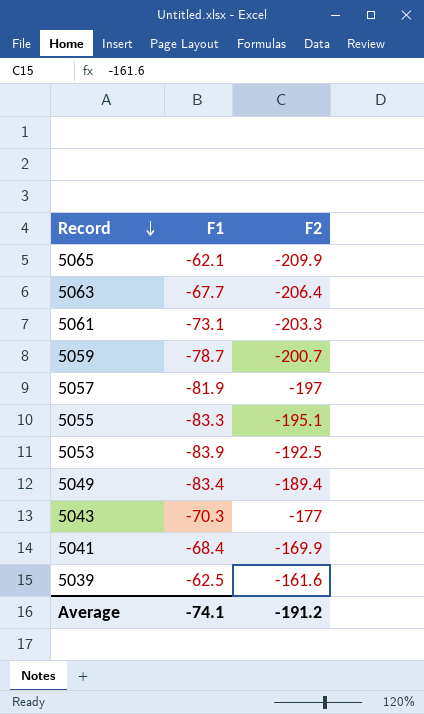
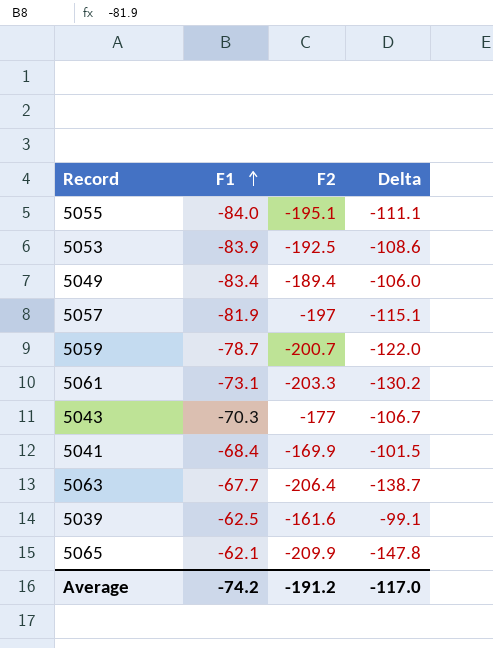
row order: Record descending -> F1 ascending
column Delta | formula: none -> [F2] - [F1]
5055 | F1: -83.3 -> -84.0
Average | F1: -74.1 -> -74.2

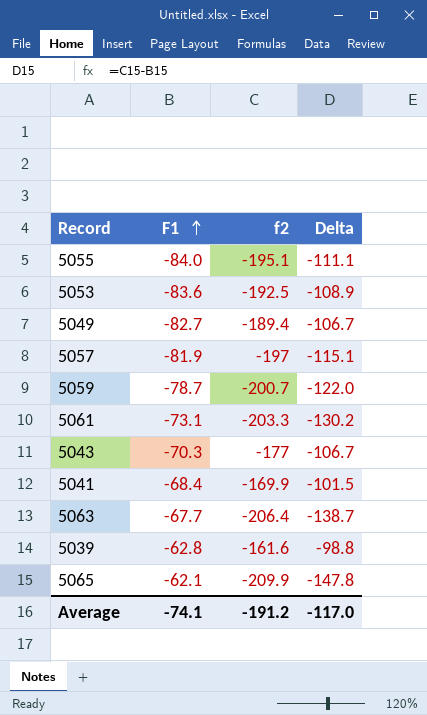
column name: F2 -> f2
5053 | F1: -83.9 -> -83.6
5053 | Delta: -108.6 -> -108.9
5049 | F1: -83.4 -> -82.7
5049 | Delta: -106.0 -> -106.7
5039 | F1: -62.5 -> -62.8
5039 | Delta: -99.1 -> -98.8
Average | F1: -74.2 -> -74.1

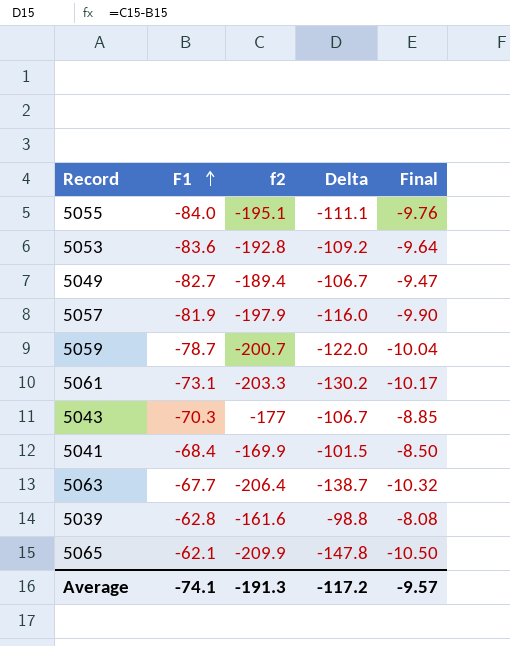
column Final | formula: none -> [f2] * 0.05
5053 | f2: -192.5 -> -192.8
5053 | Delta: -108.9 -> -109.2
5057 | f2: -197 -> -197.9
5057 | Delta: -115.1 -> -116.0
Average | f2: -191.2 -> -191.3
Average | Delta: -117.0 -> -117.2

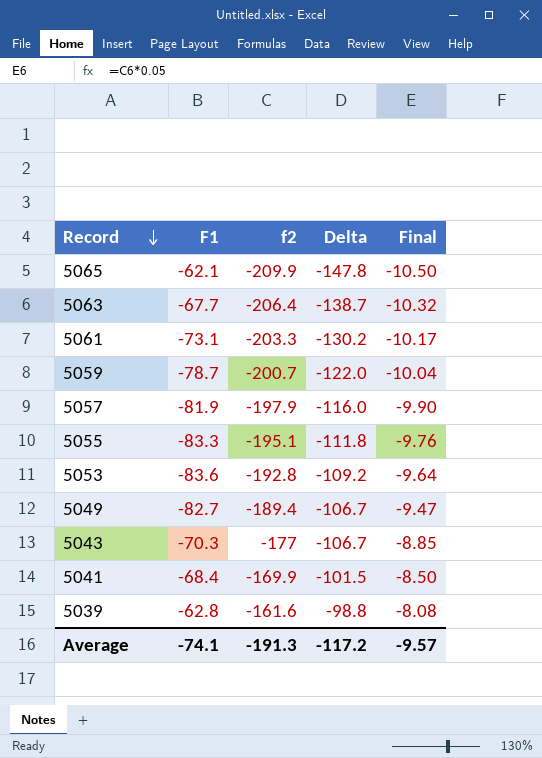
row order: F1 ascending -> Record descending
5055 | F1: -84.0 -> -83.3
5055 | Delta: -111.1 -> -111.8

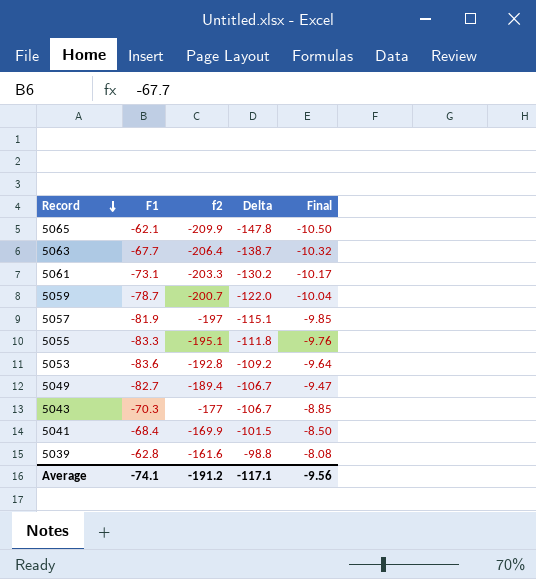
5057 | f2: -197.9 -> -197
5057 | Delta: -116.0 -> -115.1
5057 | Final: -9.90 -> -9.85
Average | f2: -191.3 -> -191.2
Average | Delta: -117.2 -> -117.1
Average | Final: -9.57 -> -9.56

